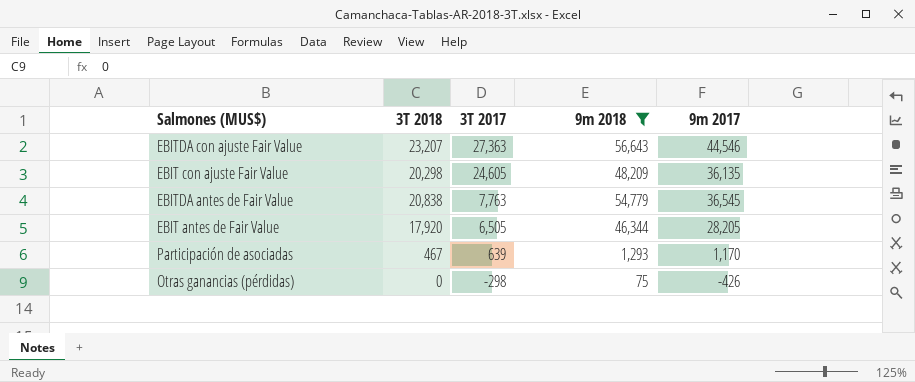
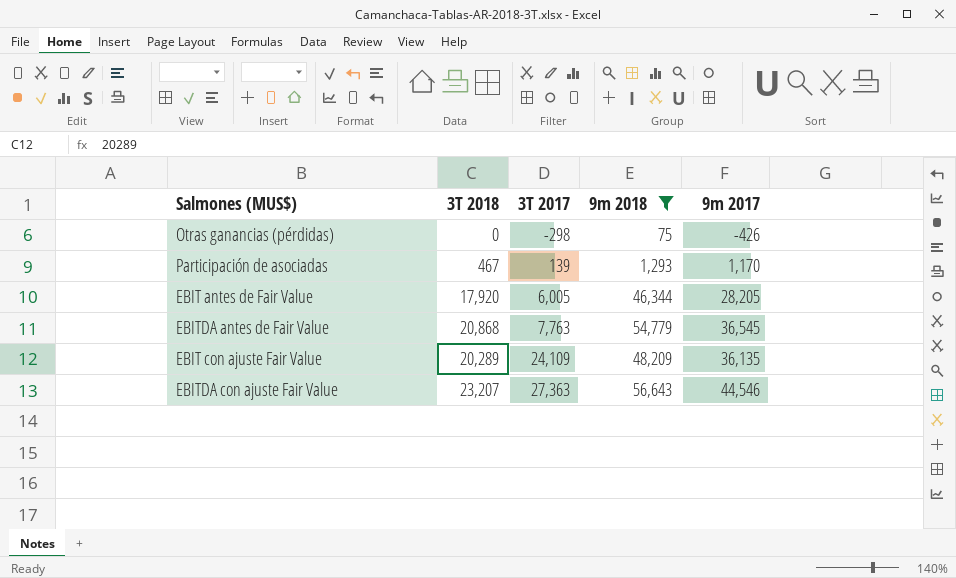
row order: 3T 2017 descending -> 3T 2017 ascending
Participación de asociadas | 3T 2017: 639 -> 139
EBIT antes de Fair Value | 3T 2017: 6,505 -> 6,005
EBITDA antes de Fair Value | 3T 2018: 20,838 -> 20,868
EBIT con ajuste Fair Value | 3T 2018: 20,298 -> 20,289
EBIT con ajuste Fair Value | 3T 2017: 24,605 -> 24,109

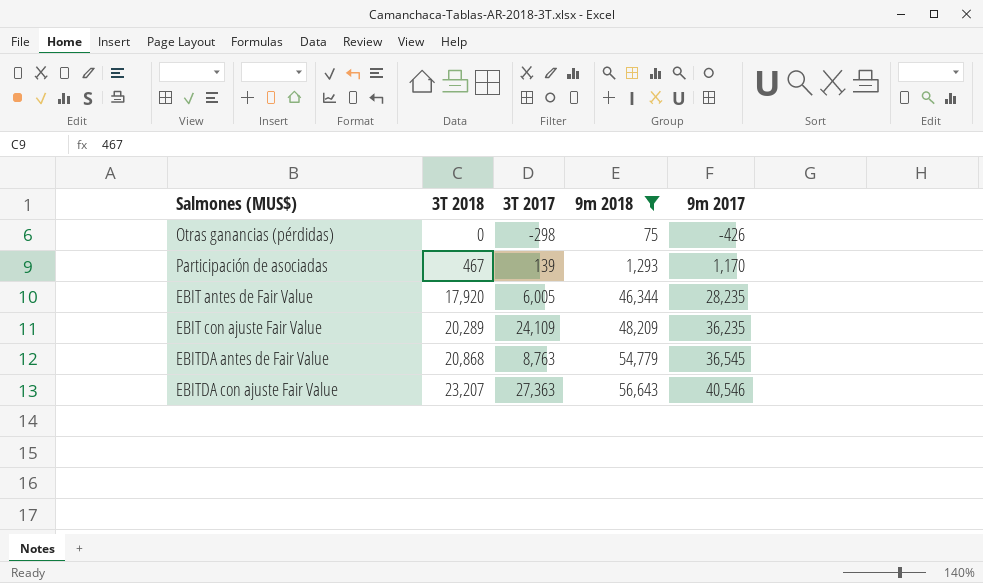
row order: 3T 2017 ascending -> 3T 2018 ascending
EBIT antes de Fair Value | 9m 2017: 28,205 -> 28,235
EBIT con ajuste Fair Value | 9m 2017: 36,135 -> 36,235
EBITDA antes de Fair Value | 3T 2017: 7,763 -> 8,763
EBITDA con ajuste Fair Value | 9m 2017: 44,546 -> 40,546

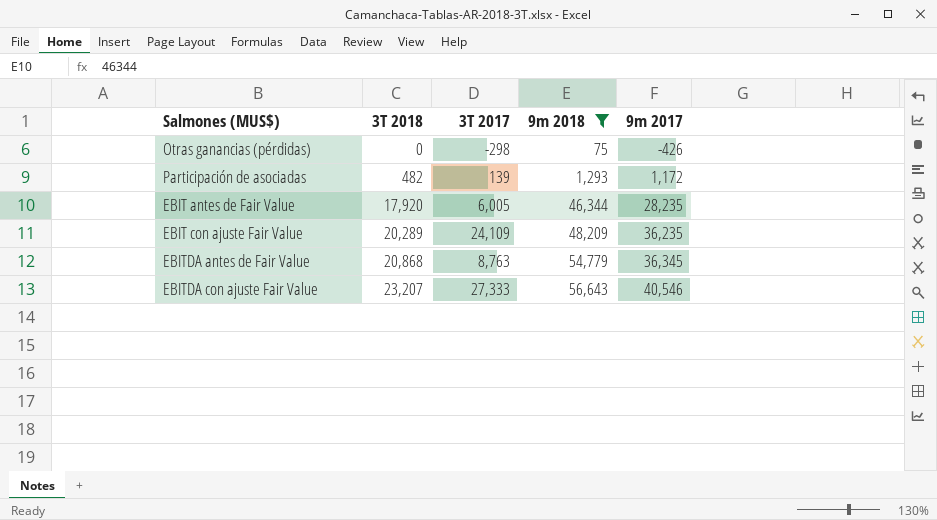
Participación de asociadas | 3T 2018: 467 -> 482
Participación de asociadas | 9m 2017: 1,170 -> 1,172
EBITDA antes de Fair Value | 9m 2017: 36,545 -> 36,345
EBITDA con ajuste Fair Value | 3T 2017: 27,363 -> 27,333

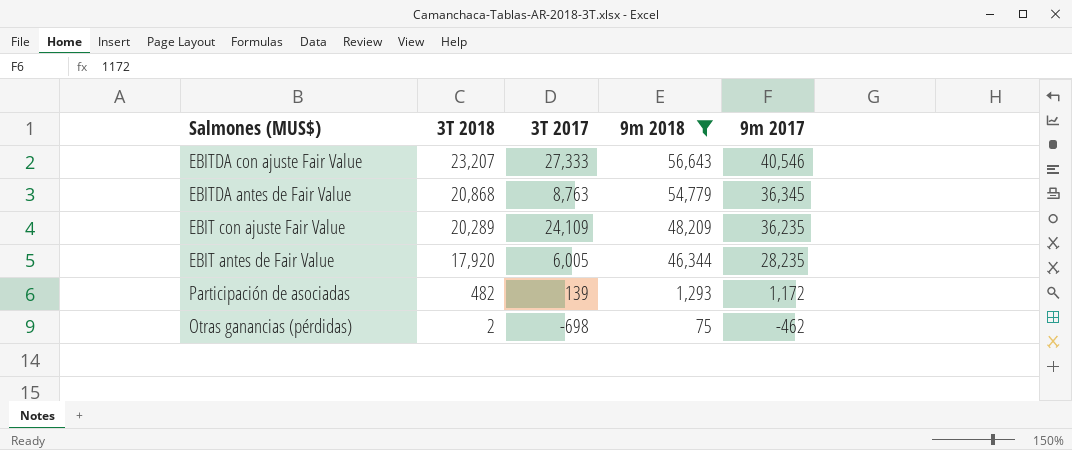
row order: 3T 2018 ascending -> 3T 2018 descending
Otras ganancias (pérdidas) | 3T 2018: 0 -> 2
Otras ganancias (pérdidas) | 3T 2017: -298 -> -698
Otras ganancias (pérdidas) | 9m 2017: -426 -> -462

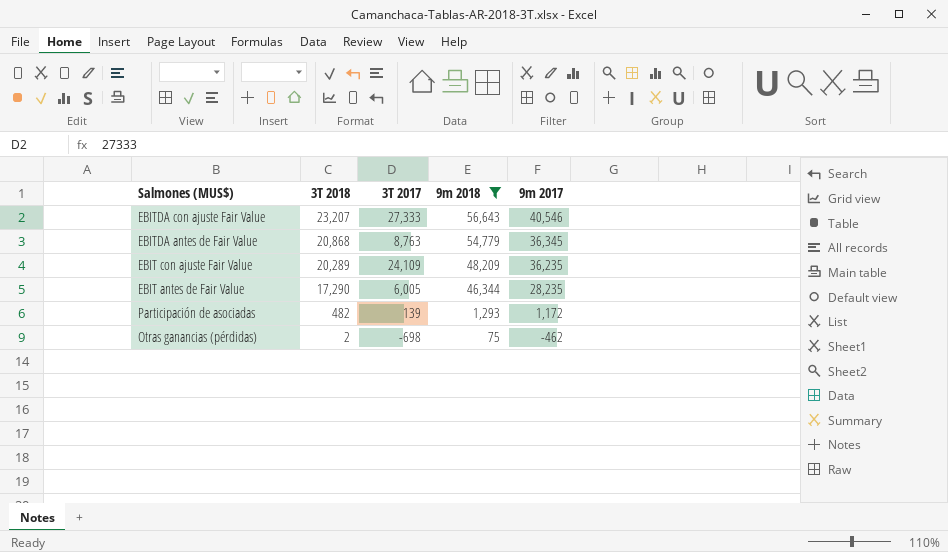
EBIT antes de Fair Value | 3T 2018: 17,920 -> 17,290

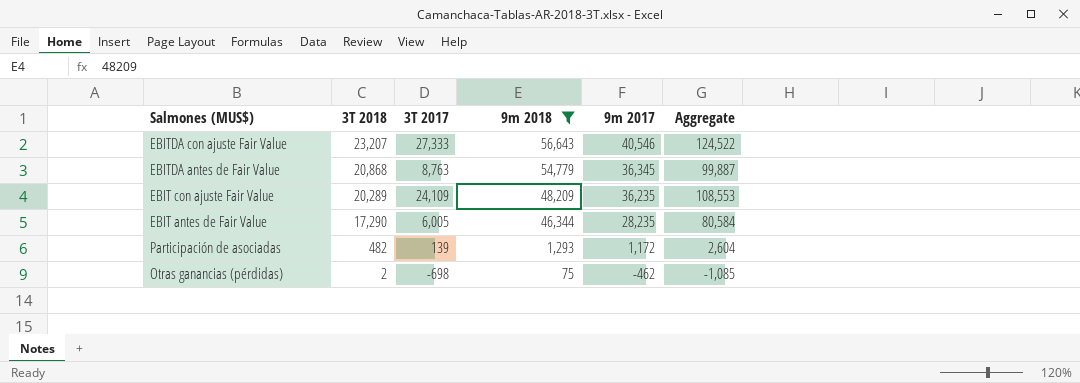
column Aggregate | formula: none -> [3T 2017] + [9m 2018] + [9m 2017]

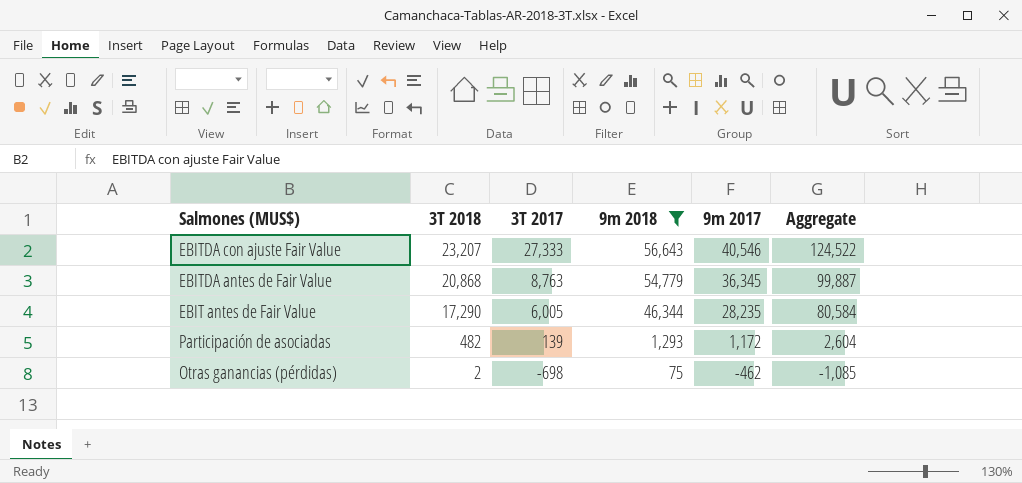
row EBIT con ajuste Fair Value: 20,289 | 24,109 | 48,209 | 36,235 | 108,553 -> none

